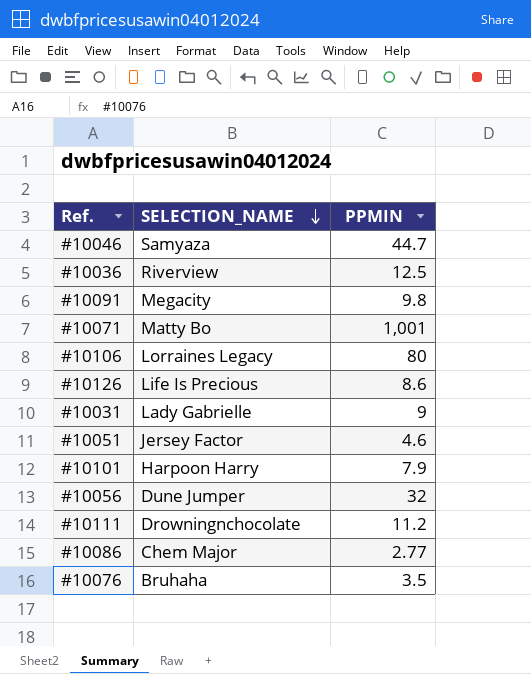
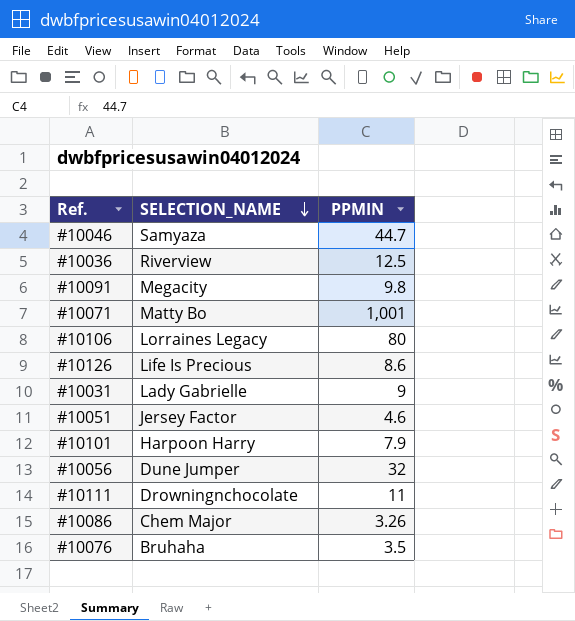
#10111 | PPMIN: 11.2 -> 11
#10086 | PPMIN: 2.77 -> 3.26

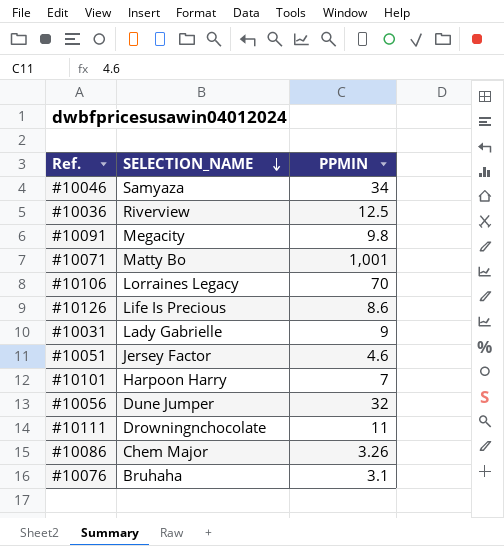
#10046 | PPMIN: 44.7 -> 34
#10106 | PPMIN: 80 -> 70
#10101 | PPMIN: 7.9 -> 7
#10076 | PPMIN: 3.5 -> 3.1

